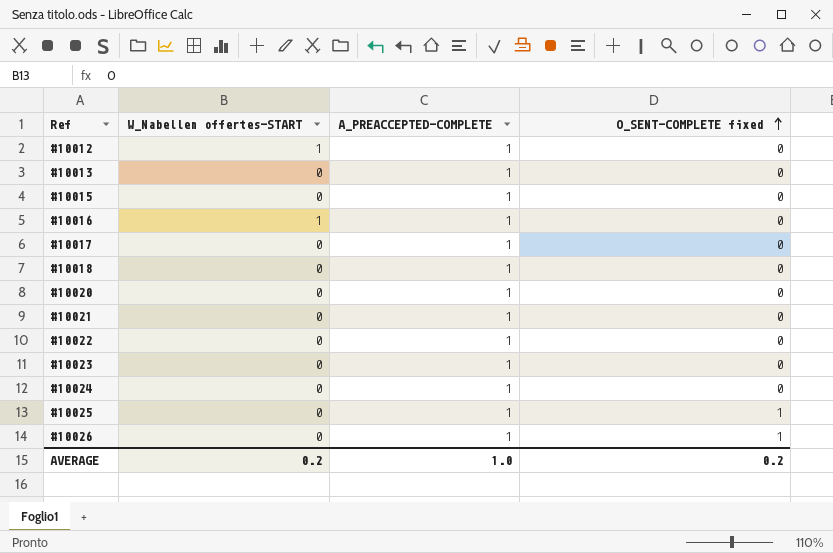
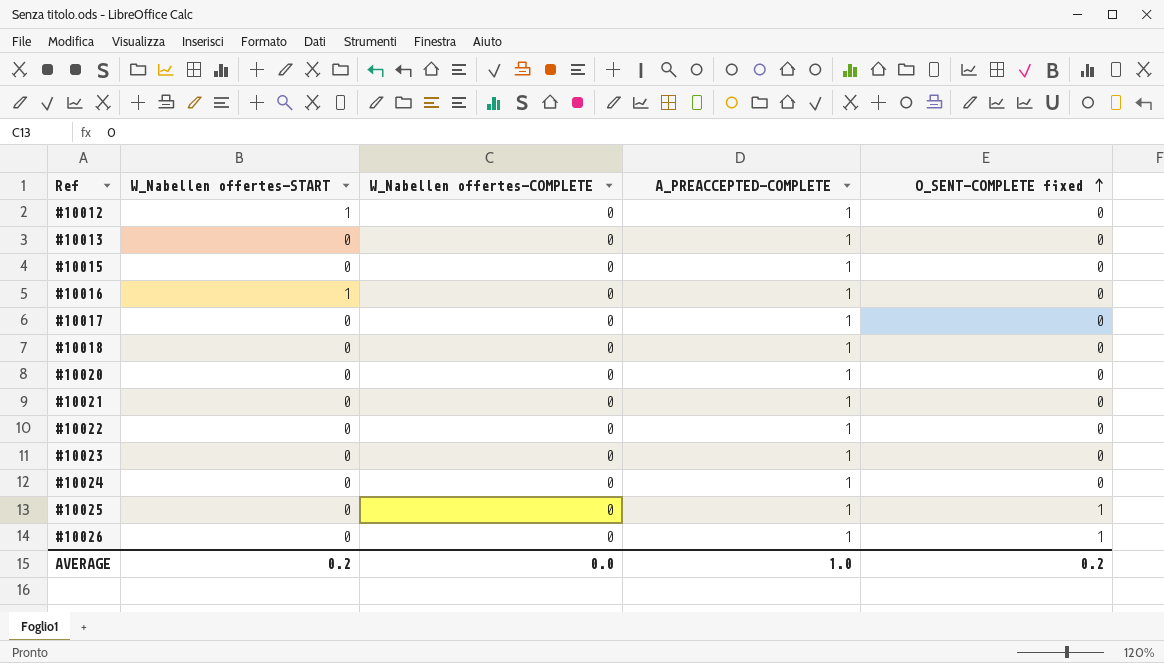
column W_Nabellen offertes-COMPLETE | position: none -> 3

